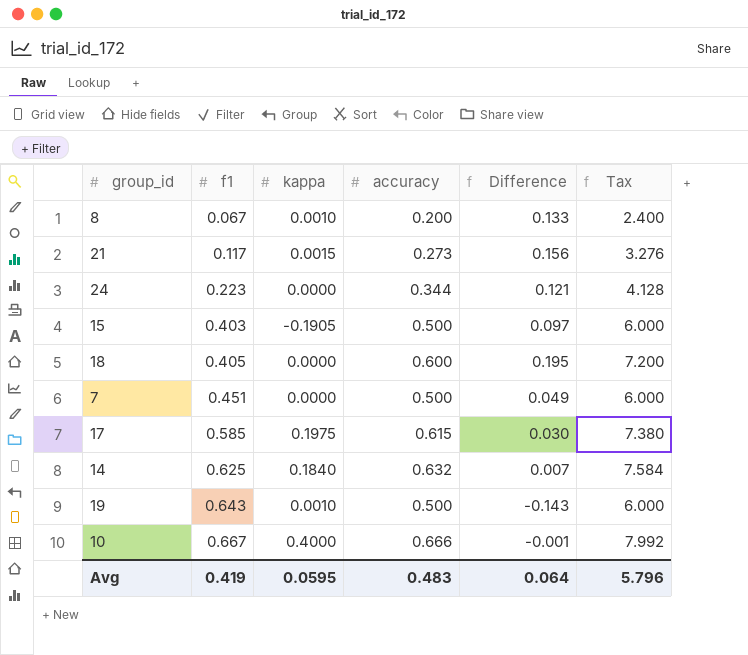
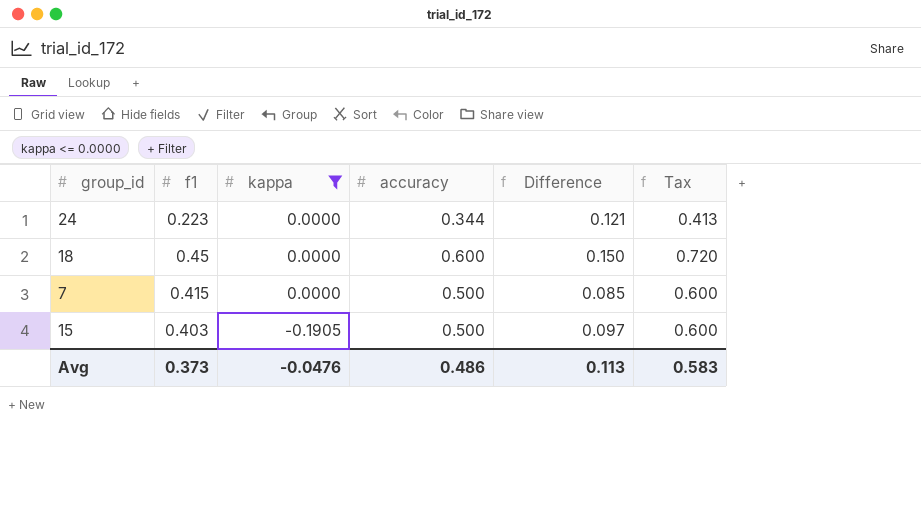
filter: none -> kappa <= 0.0000
row order: f1 ascending -> kappa descending
column Tax | formula: [accuracy] * 12 -> [accuracy] * 1.2
18 | f1: 0.405 -> 0.45
18 | Difference: 0.195 -> 0.150
7 | f1: 0.451 -> 0.415
7 | Difference: 0.049 -> 0.085
Avg | f1: 0.419 -> 0.373
Avg | kappa: 0.0595 -> -0.0476
Avg | accuracy: 0.483 -> 0.486
Avg | Difference: 0.064 -> 0.113
Avg | Tax: 5.796 -> 0.583

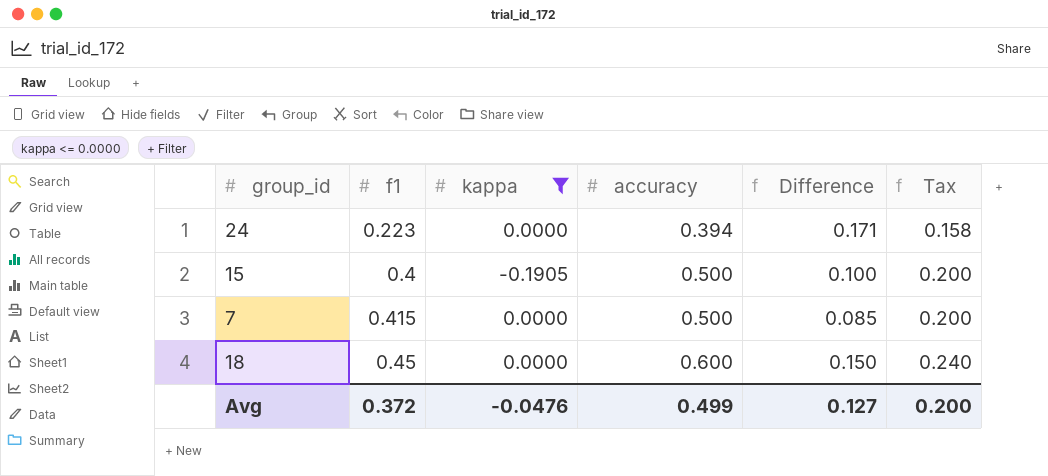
row order: kappa descending -> f1 ascending
column Tax | formula: [accuracy] * 1.2 -> [accuracy] * 0.4
24 | accuracy: 0.344 -> 0.394
24 | Difference: 0.121 -> 0.171
15 | f1: 0.403 -> 0.4
15 | Difference: 0.097 -> 0.100
Avg | f1: 0.373 -> 0.372
Avg | accuracy: 0.486 -> 0.499
Avg | Difference: 0.113 -> 0.127
Avg | Tax: 0.583 -> 0.200

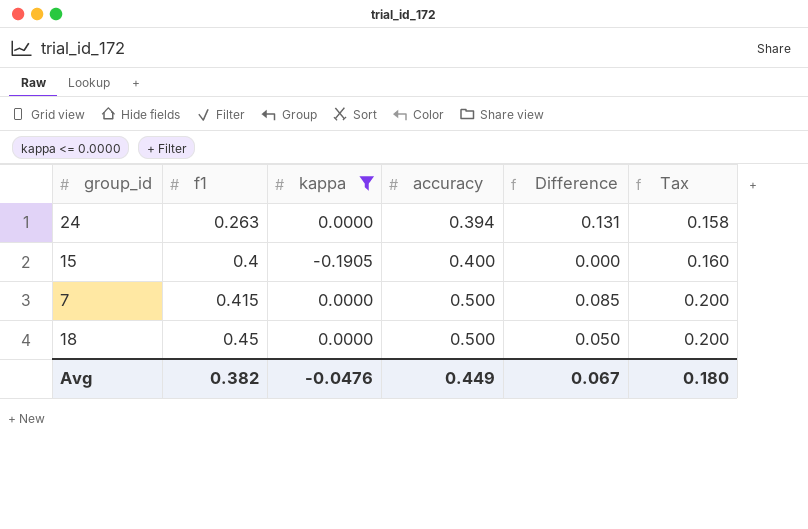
24 | f1: 0.223 -> 0.263
24 | Difference: 0.171 -> 0.131
15 | accuracy: 0.500 -> 0.400
15 | Difference: 0.100 -> 0.000
15 | Tax: 0.200 -> 0.160
18 | accuracy: 0.600 -> 0.500
18 | Difference: 0.150 -> 0.050
18 | Tax: 0.240 -> 0.200
Avg | f1: 0.372 -> 0.382
Avg | accuracy: 0.499 -> 0.449
Avg | Difference: 0.127 -> 0.067
Avg | Tax: 0.200 -> 0.180

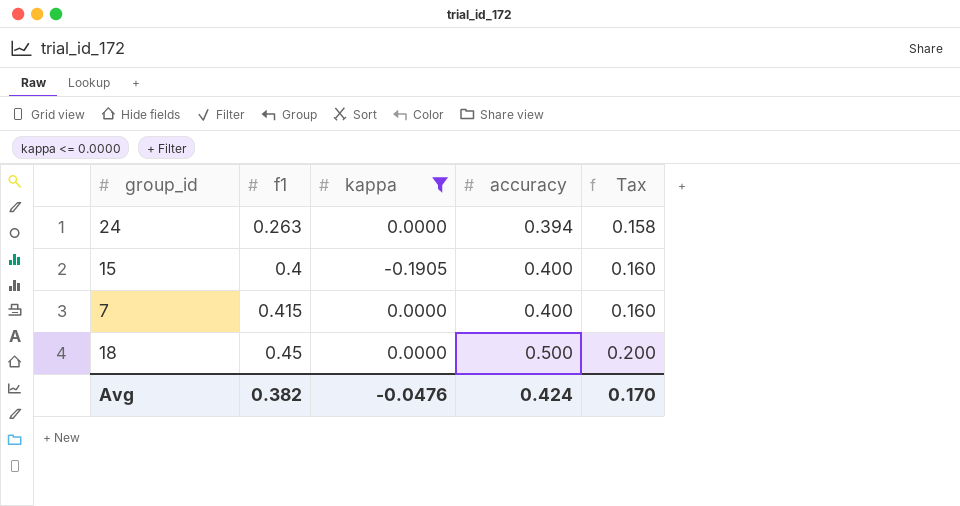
column Difference | formula: [accuracy] - [f1] -> none
7 | accuracy: 0.500 -> 0.400
7 | Tax: 0.200 -> 0.160
Avg | accuracy: 0.449 -> 0.424
Avg | Tax: 0.180 -> 0.170

